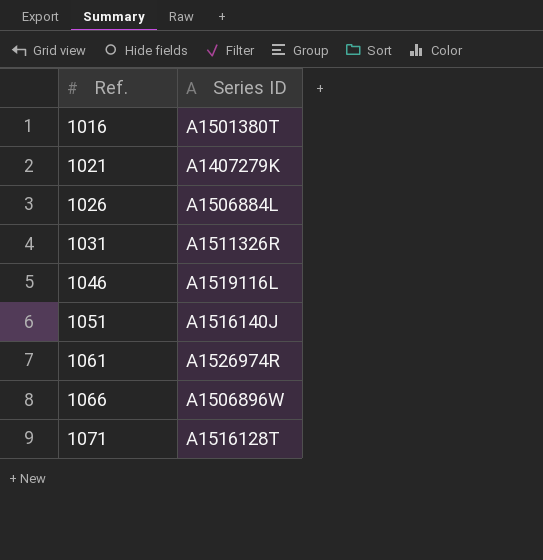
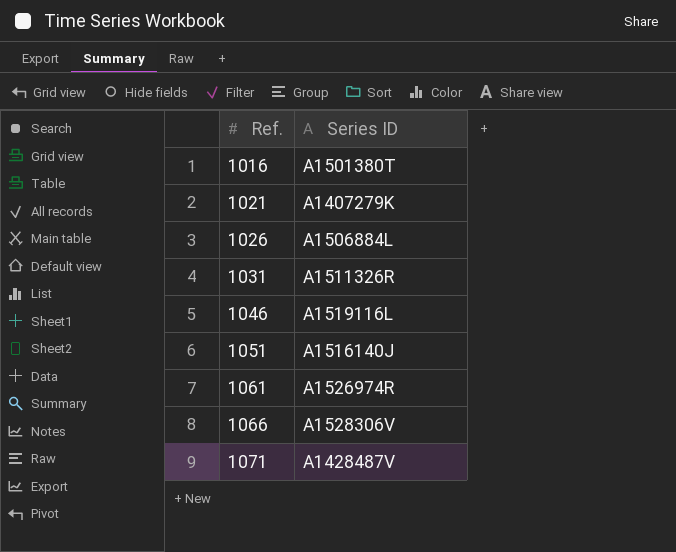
1066 | Series ID: A1506896W -> A1528306V
1071 | Series ID: A1516128T -> A1428487V

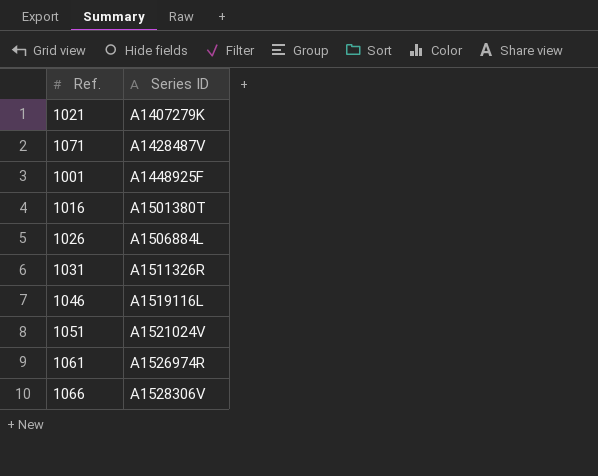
row order: Ref. ascending -> Series ID ascending
row 1001: none -> A1448925F
1051 | Series ID: A1516140J -> A1521024V

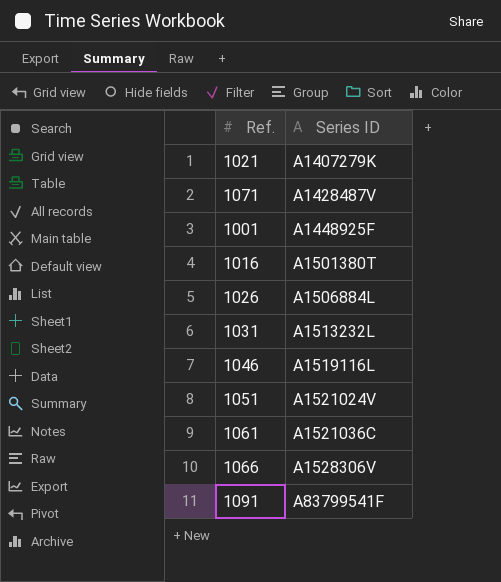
1031 | Series ID: A1511326R -> A1513232L
1061 | Series ID: A1526974R -> A1521036C
row 1091: none -> A83799541F

